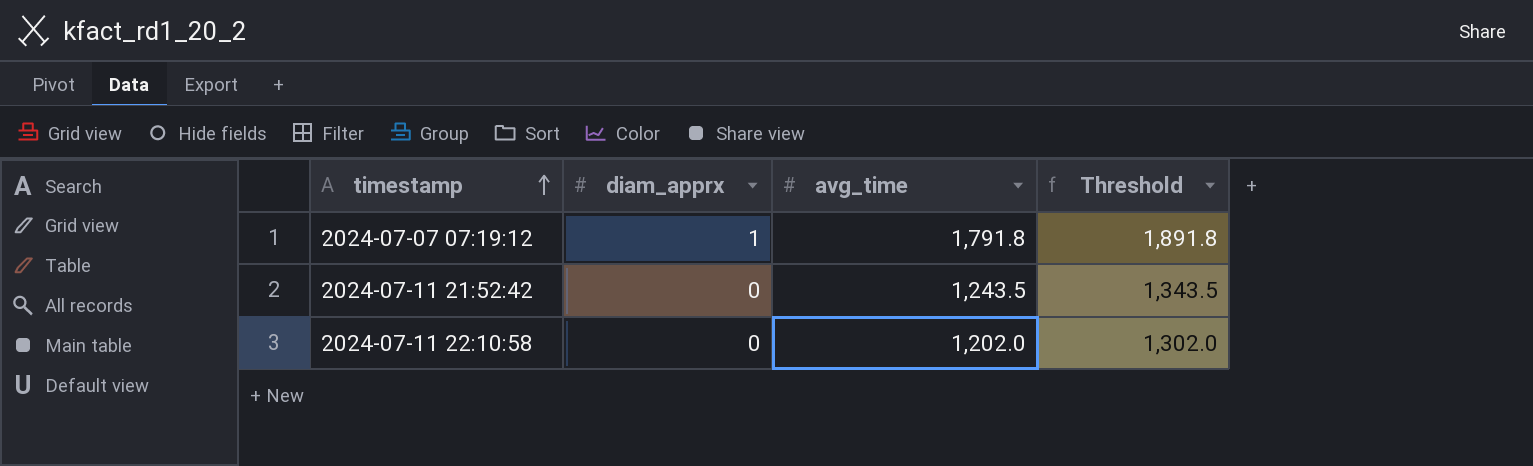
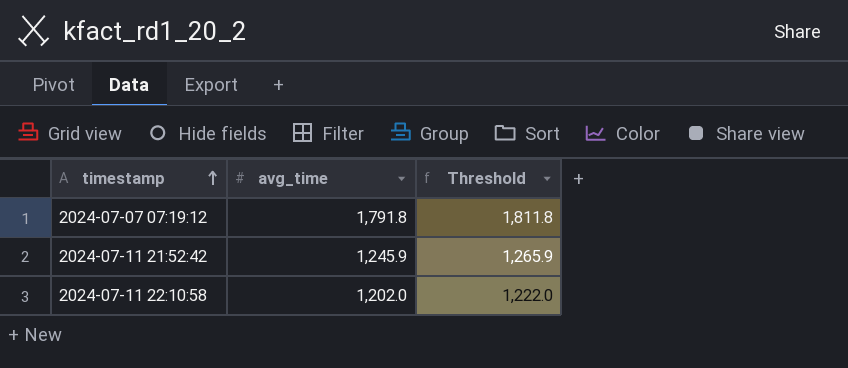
column diam_apprx | position: 2 -> none
column Threshold | formula: [avg_time] + 100 -> [avg_time] + 20
2024-07-11 21:52:42 | avg_time: 1,243.5 -> 1,245.9

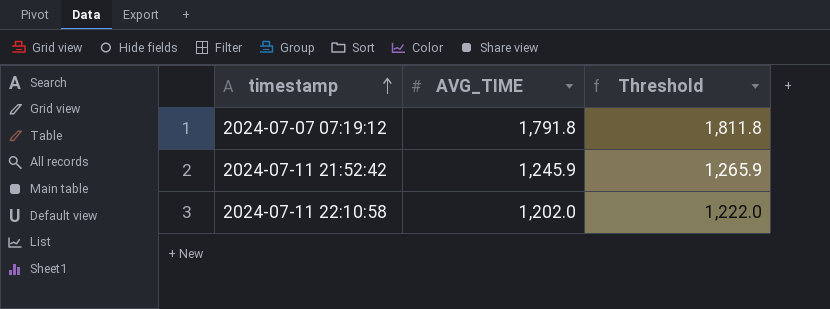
column name: avg_time -> AVG_TIME

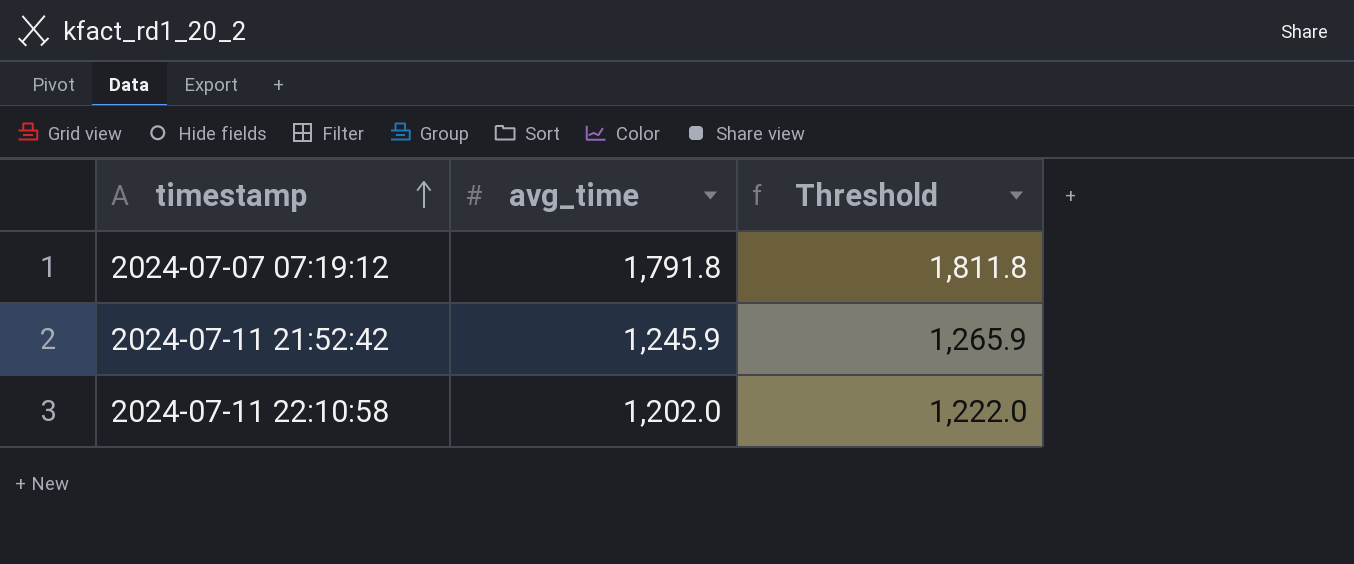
column name: AVG_TIME -> avg_time

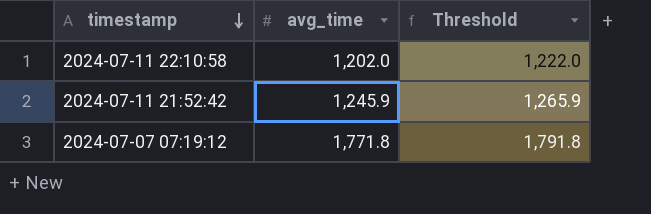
row order: timestamp ascending -> timestamp descending
2024-07-07 07:19:12 | avg_time: 1,791.8 -> 1,771.8
2024-07-07 07:19:12 | Threshold: 1,811.8 -> 1,791.8

